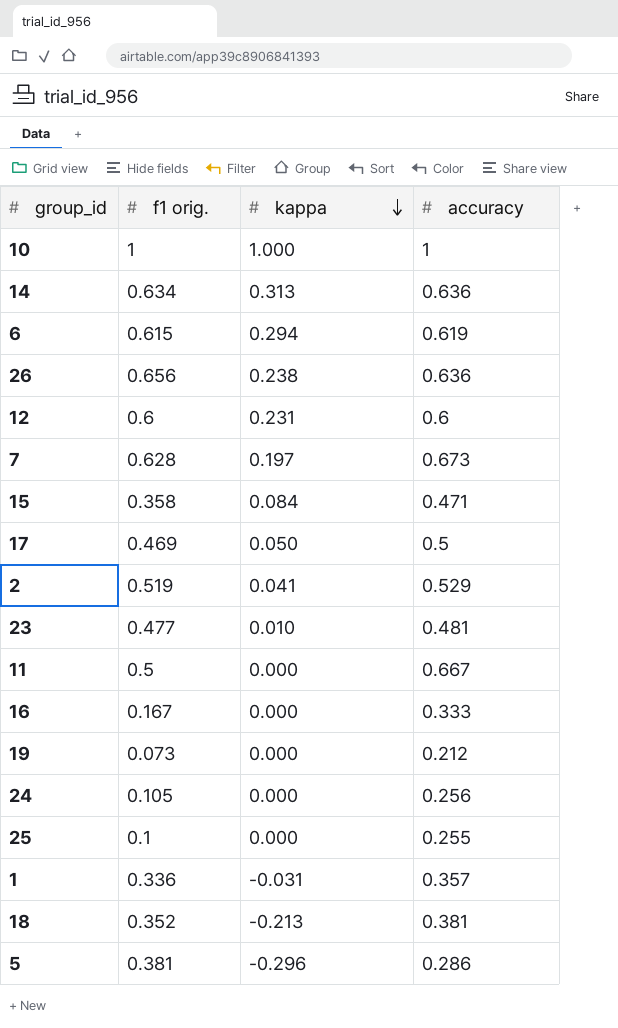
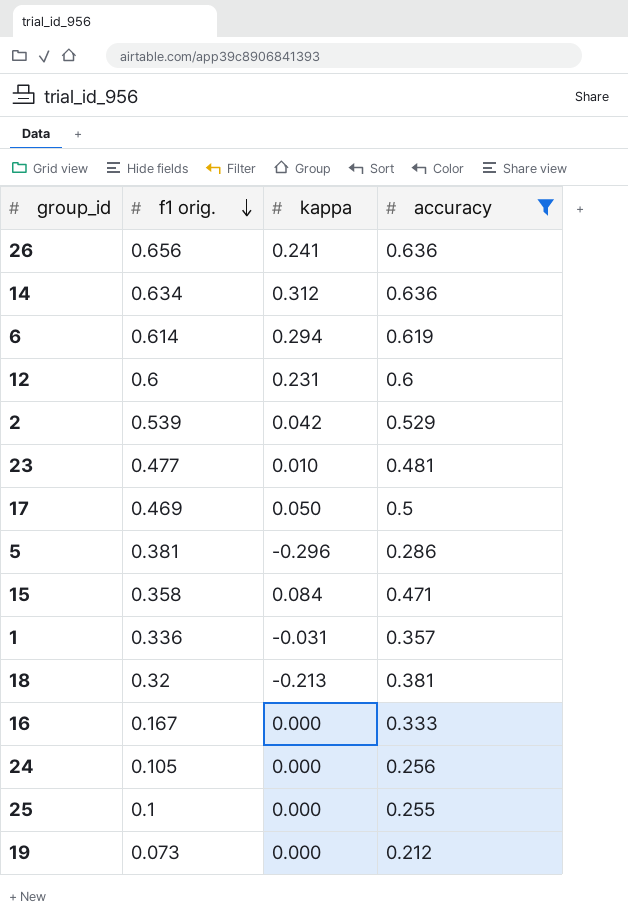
filter: none -> accuracy <= 0.636
row order: kappa descending -> f1 orig. descending
26 | kappa: 0.238 -> 0.241
14 | kappa: 0.313 -> 0.312
6 | f1 orig.: 0.615 -> 0.614
2 | f1 orig.: 0.519 -> 0.539
2 | kappa: 0.041 -> 0.042
18 | f1 orig.: 0.352 -> 0.32

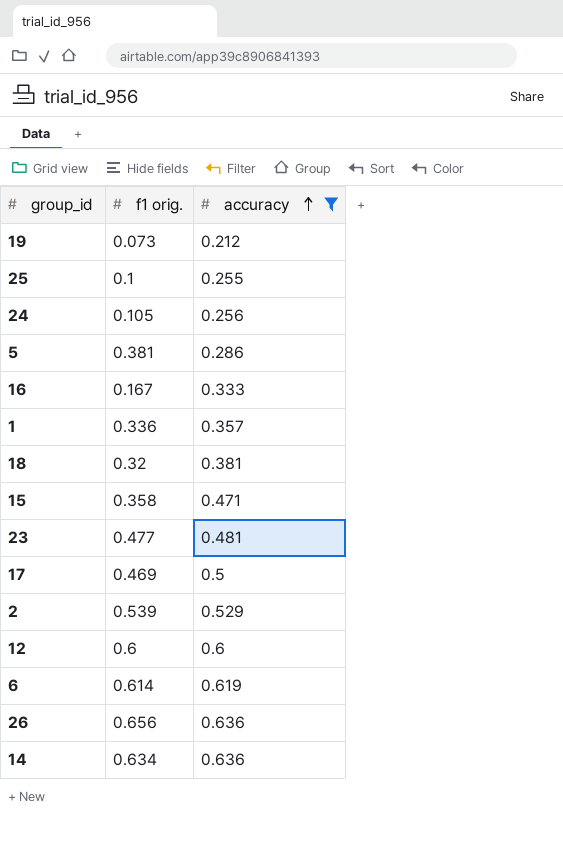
row order: f1 orig. descending -> accuracy ascending
column kappa | position: 3 -> none

